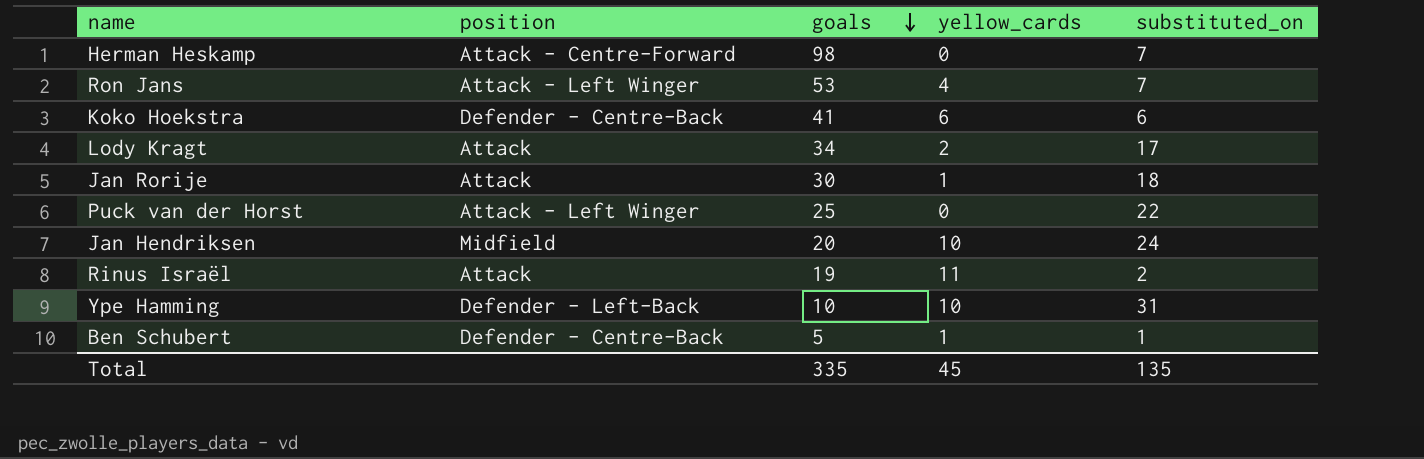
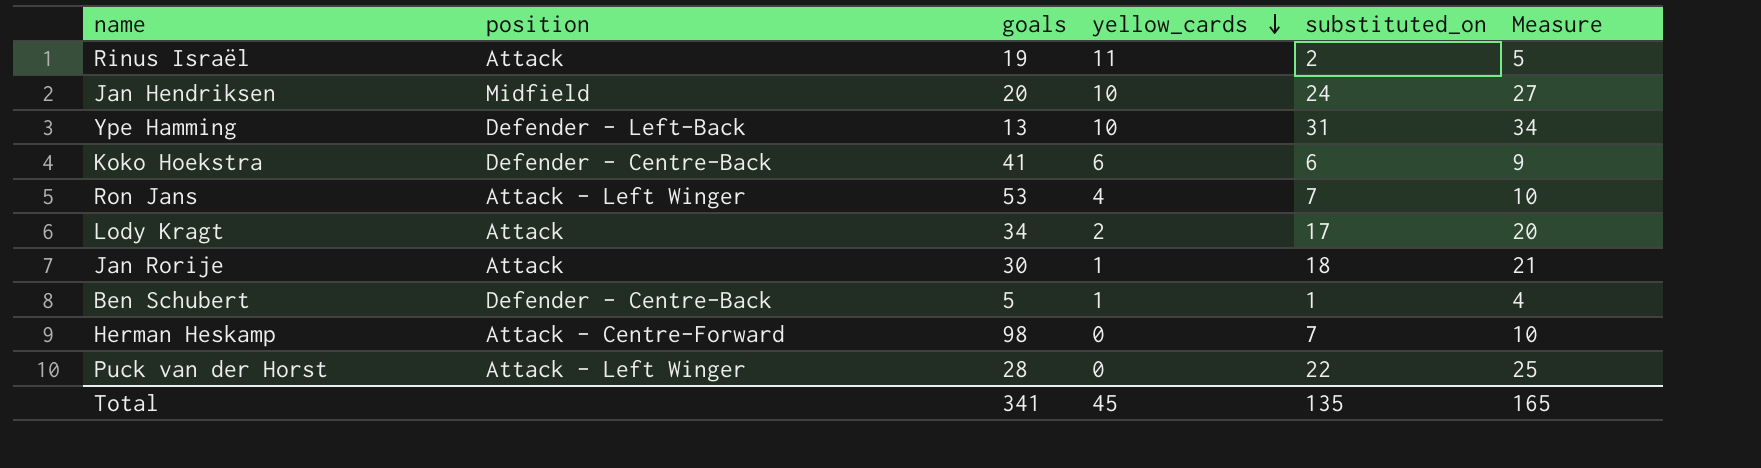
row order: goals descending -> yellow_cards descending
column Measure | formula: none -> [substituted_on] + 3
Ype Hamming | goals: 10 -> 13
Puck van der Horst | goals: 25 -> 28
Total | goals: 335 -> 341

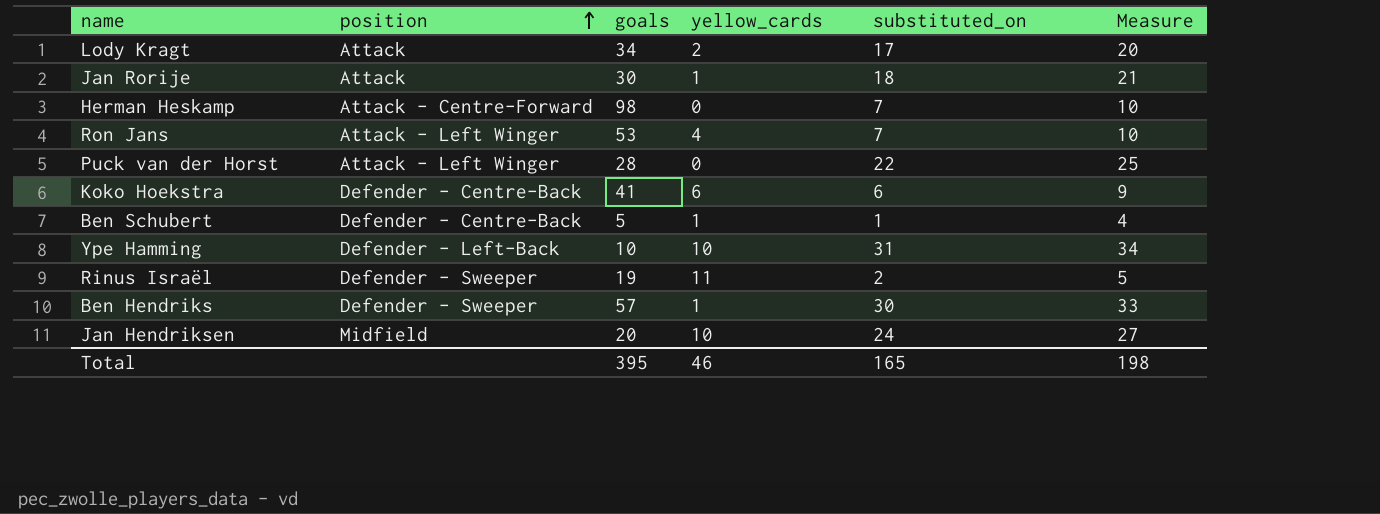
row order: yellow_cards descending -> position ascending
Ype Hamming | goals: 13 -> 10
Rinus Israël | position: Attack -> Defender - Sweeper
row Ben Hendriks: none -> Defender - Sweeper | 57 | 1 | 30 | 33
Total | goals: 341 -> 395
Total | yellow_cards: 45 -> 46
Total | substituted_on: 135 -> 165
Total | Measure: 165 -> 198

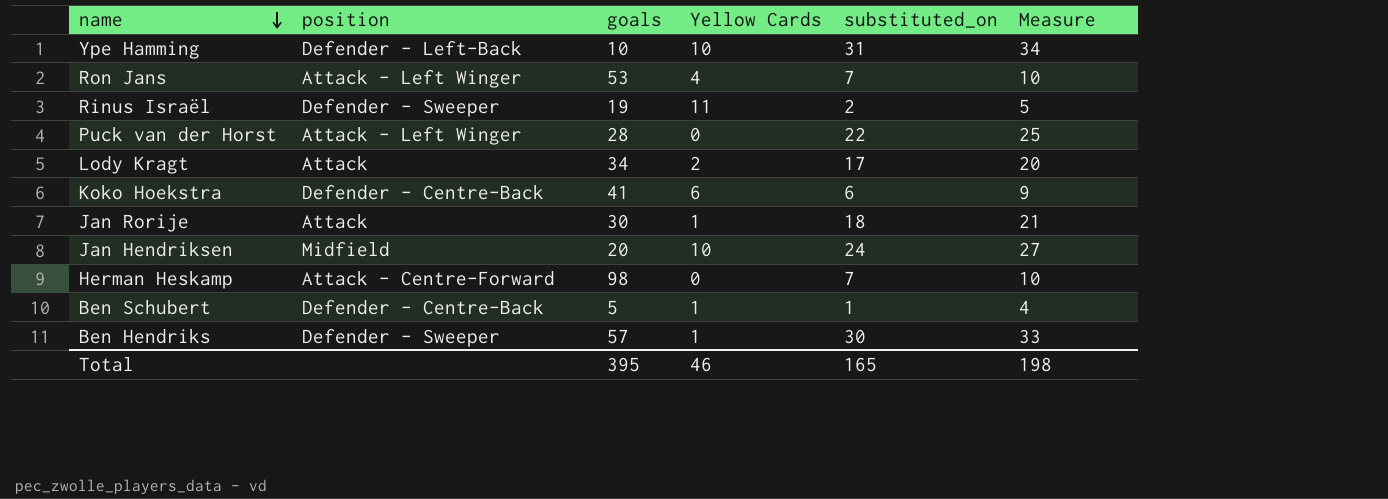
row order: position ascending -> name descending
column name: yellow_cards -> Yellow Cards

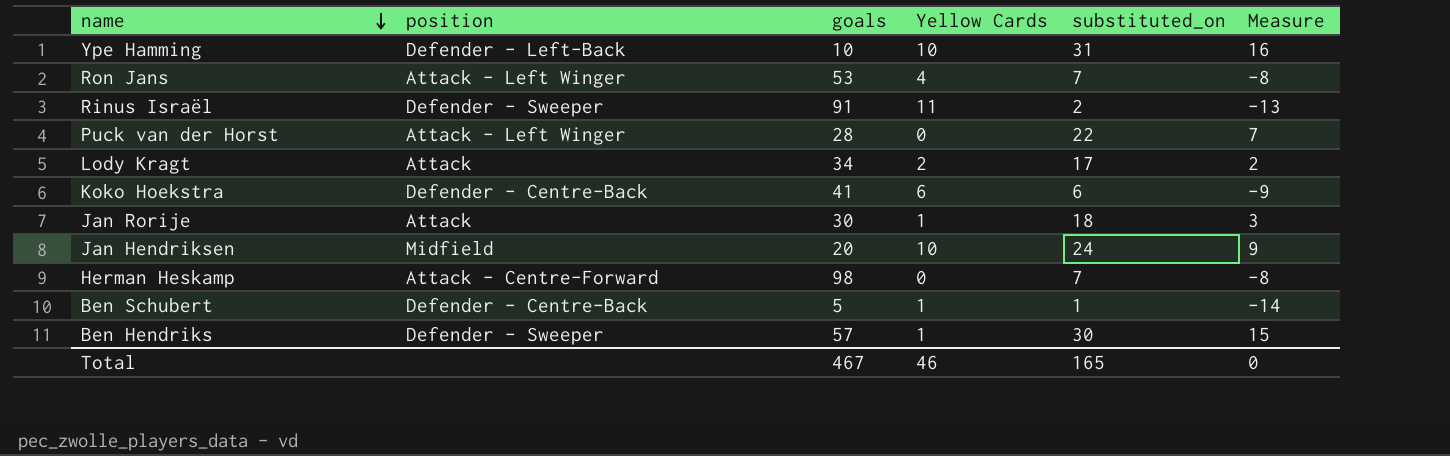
column Measure | formula: [substituted_on] + 3 -> [substituted_on] - 15
Rinus Israël | goals: 19 -> 91
Total | goals: 395 -> 467
Total | Measure: 198 -> 0

